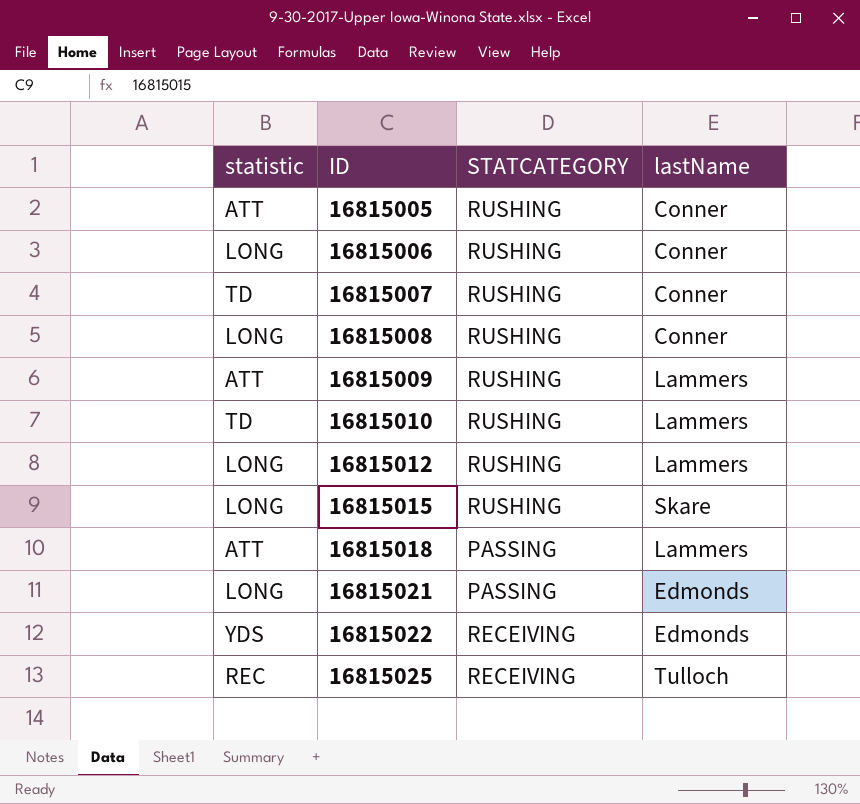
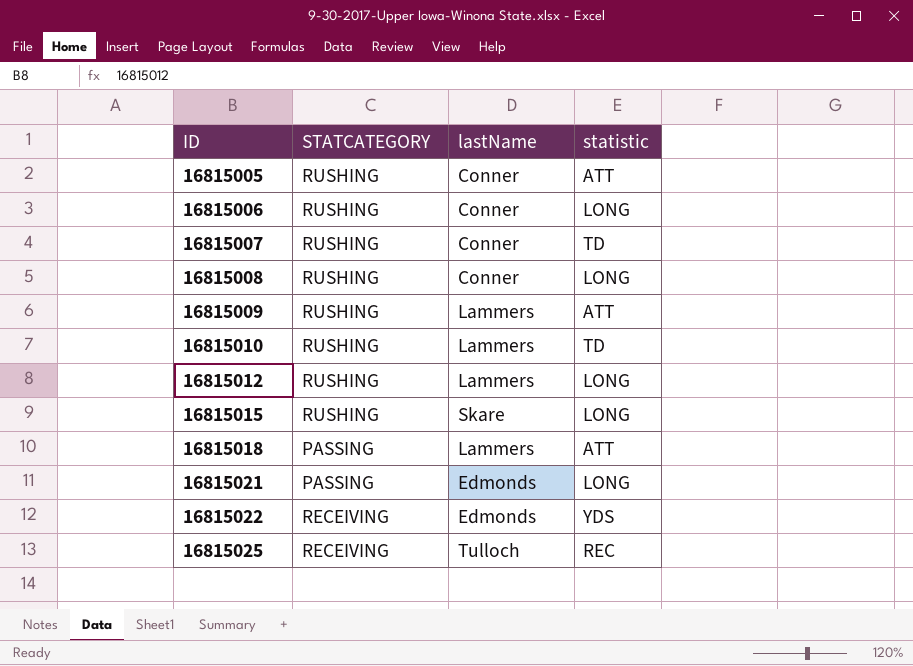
column statistic | position: 1 -> 4

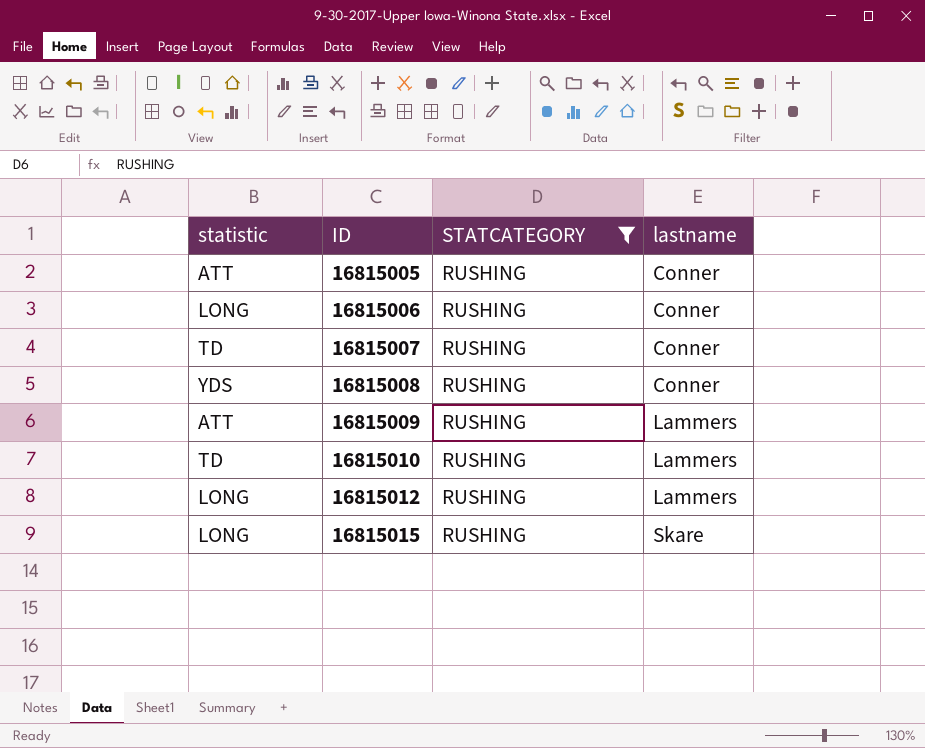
filter: none -> STATCATEGORY = RUSHING
column statistic | position: 4 -> 1
column name: lastName -> lastname
16815008 | statistic: LONG -> YDS

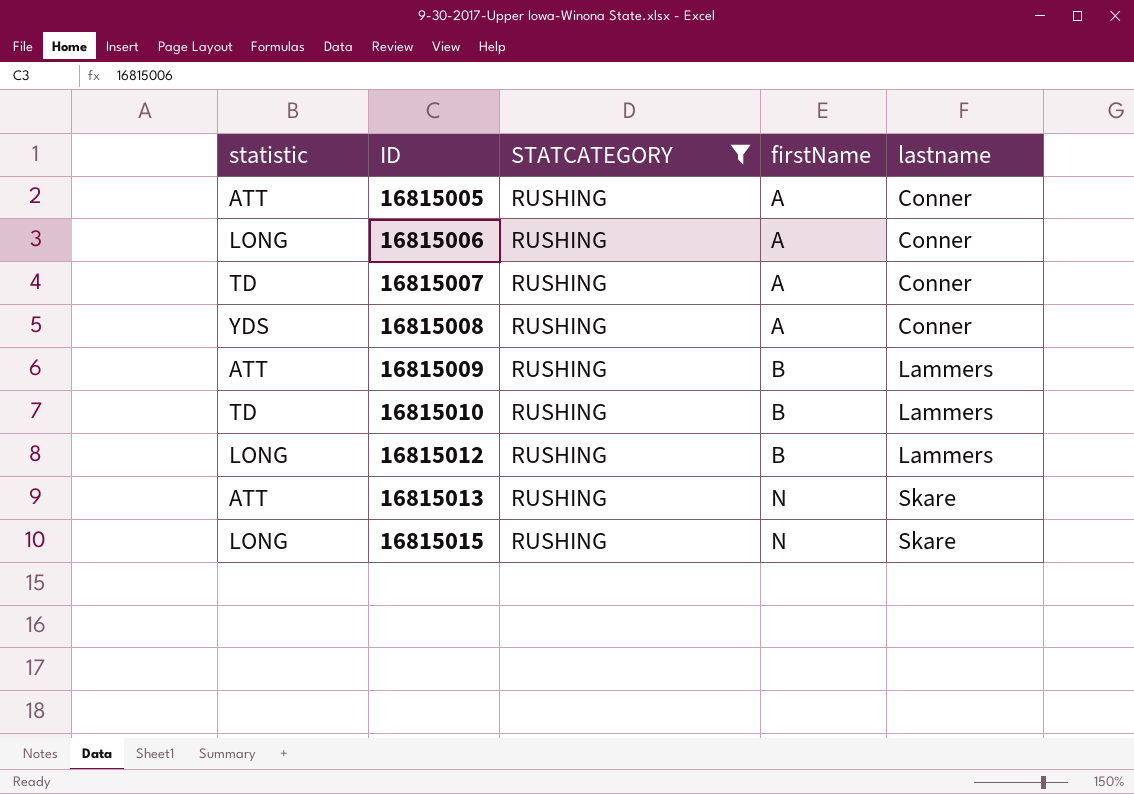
column firstName | position: none -> 4
row 16815013: none -> ATT | RUSHING | N | Skare

